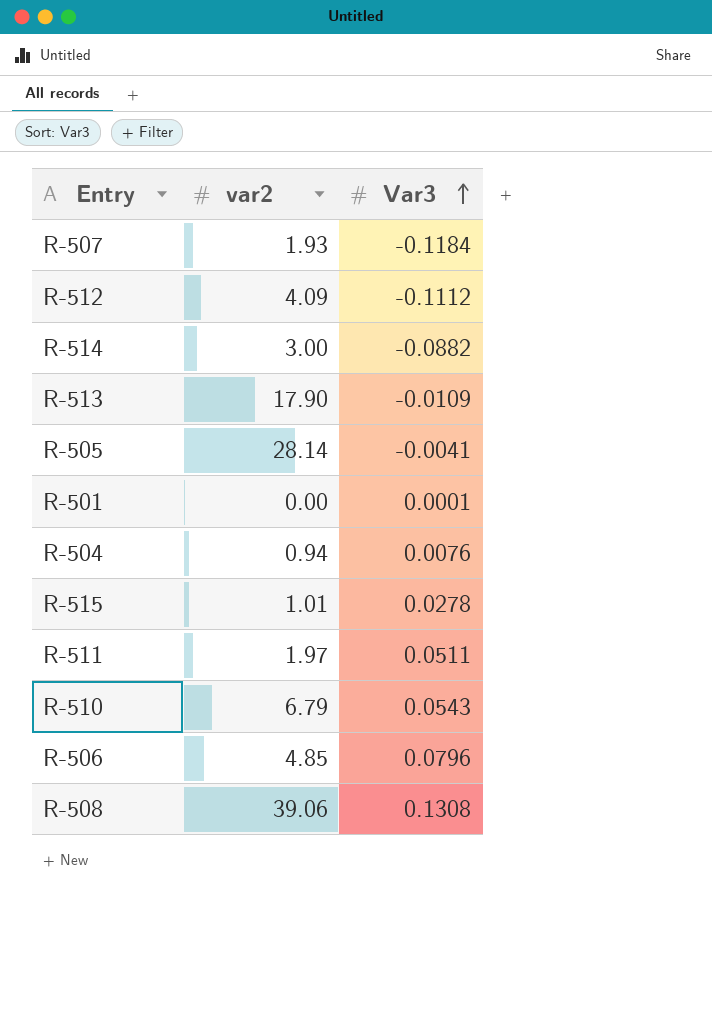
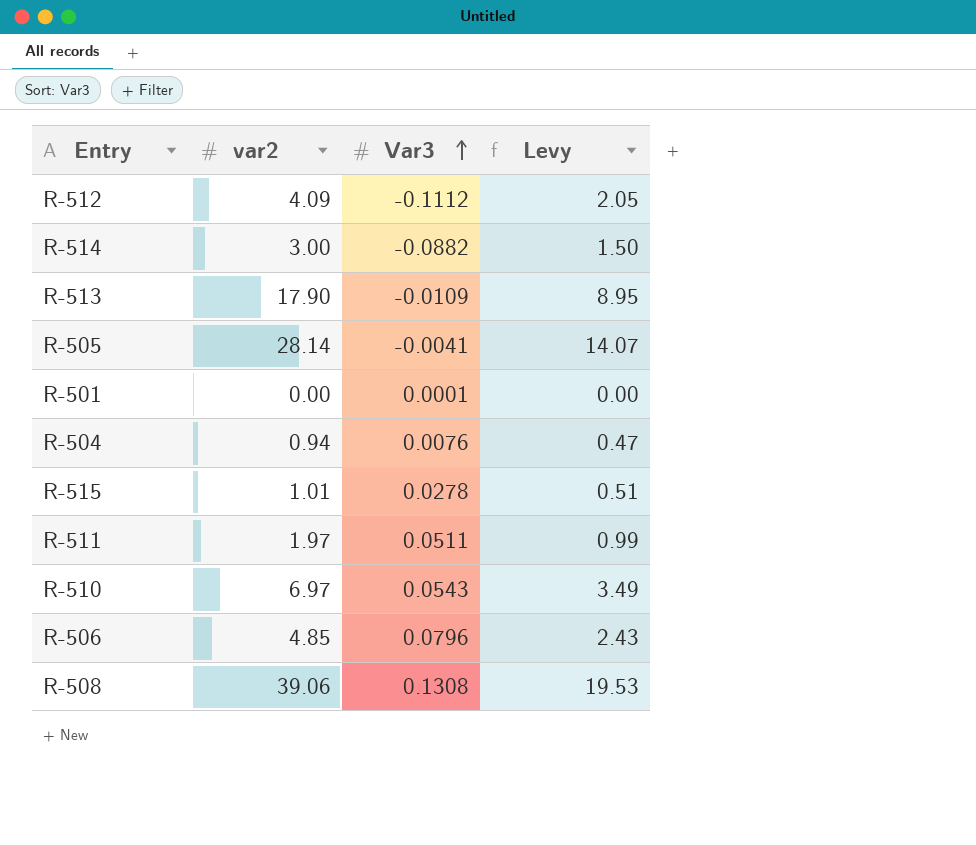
column Levy | formula: none -> [var2] * 0.5
row R-507: 1.93 | -0.1184 -> none
R-510 | var2: 6.79 -> 6.97

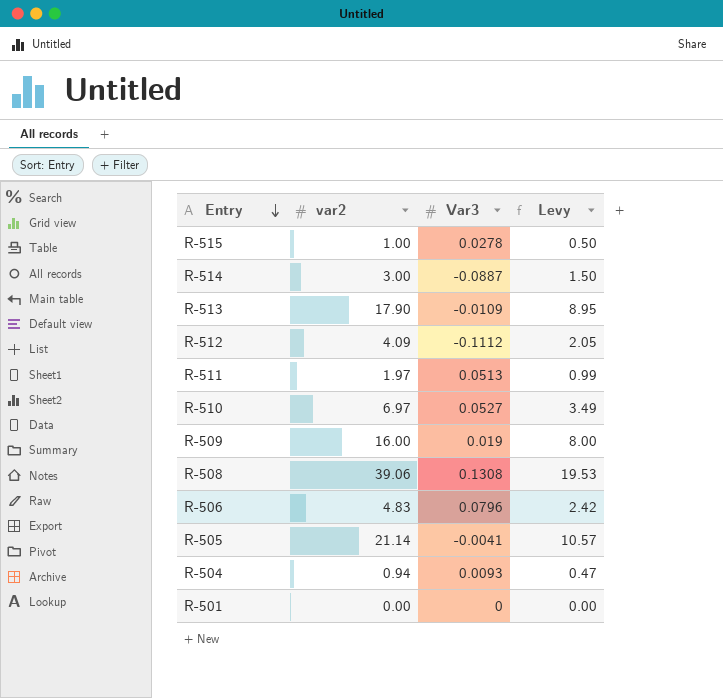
row order: Var3 ascending -> Entry descending
R-515 | var2: 1.01 -> 1.00
R-515 | Levy: 0.51 -> 0.50
R-514 | Var3: -0.0882 -> -0.0887
R-511 | Var3: 0.0511 -> 0.0513
R-510 | Var3: 0.0543 -> 0.0527
row R-509: none -> 16.00 | 0.019 | 8.00
R-506 | var2: 4.85 -> 4.83
R-506 | Levy: 2.43 -> 2.42
R-505 | var2: 28.14 -> 21.14
R-505 | Levy: 14.07 -> 10.57
R-504 | Var3: 0.0076 -> 0.0093
R-501 | Var3: 0.0001 -> 0

